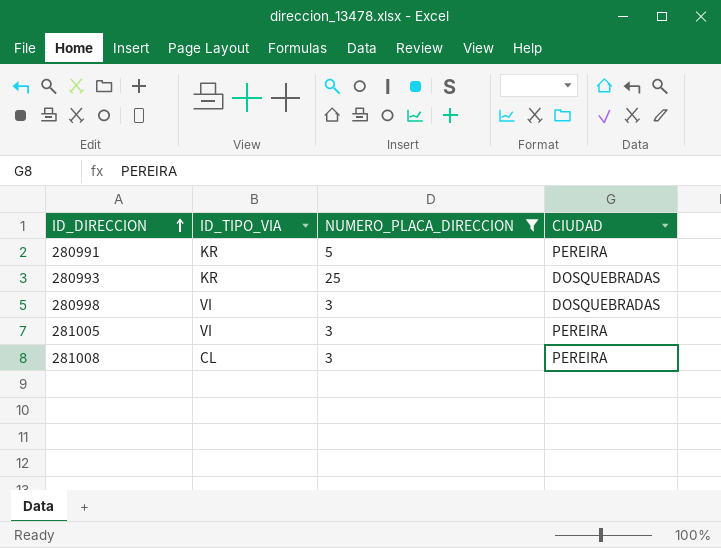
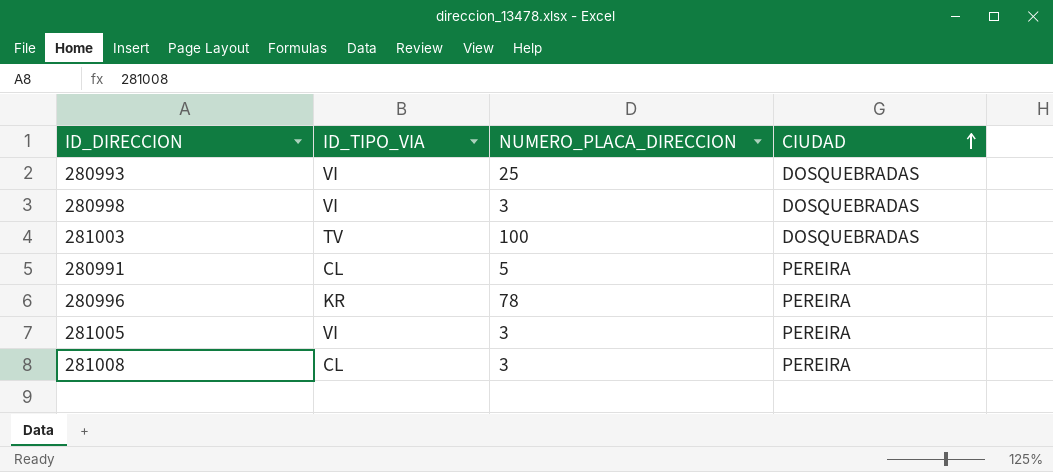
filter: NUMERO_PLACA_DIRECCION <= 25 -> none
row order: ID_DIRECCION ascending -> CIUDAD ascending
280993 | ID_TIPO_VIA: KR -> VI
280991 | ID_TIPO_VIA: KR -> CL

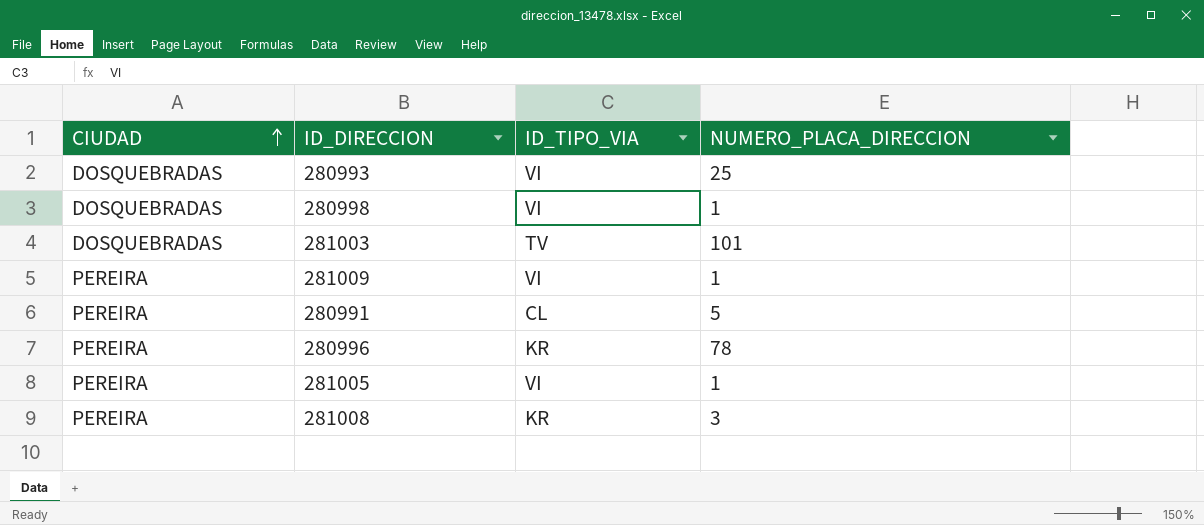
column CIUDAD | position: 4 -> 1
280998 | NUMERO_PLACA_DIRECCION: 3 -> 1
281003 | NUMERO_PLACA_DIRECCION: 100 -> 101
row 281009: none -> PEREIRA | VI | 1
281005 | NUMERO_PLACA_DIRECCION: 3 -> 1
281008 | ID_TIPO_VIA: CL -> KR

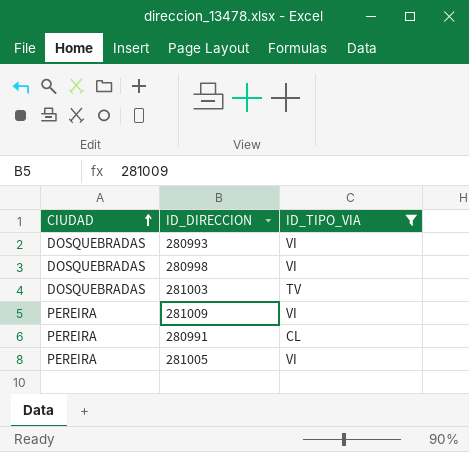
filter: none -> ID_TIPO_VIA != KR
column NUMERO_PLACA_DIRECCION | position: 4 -> none

